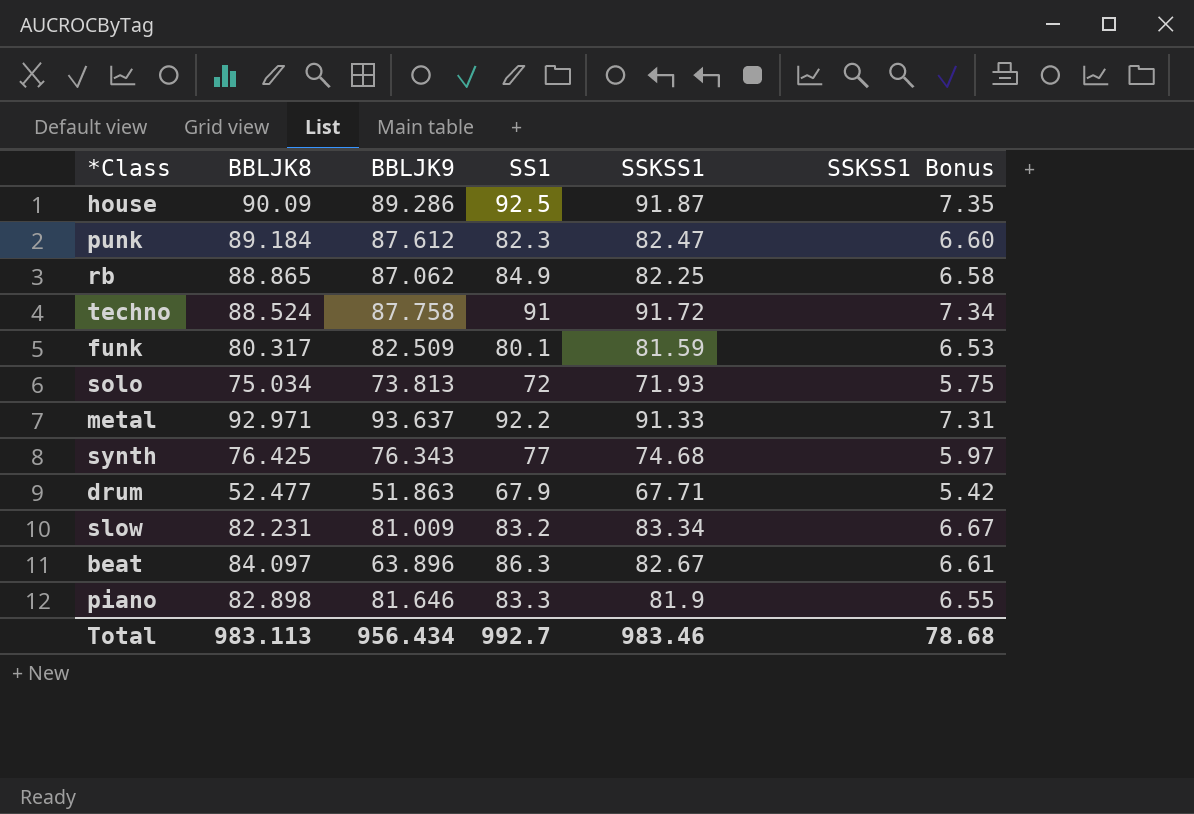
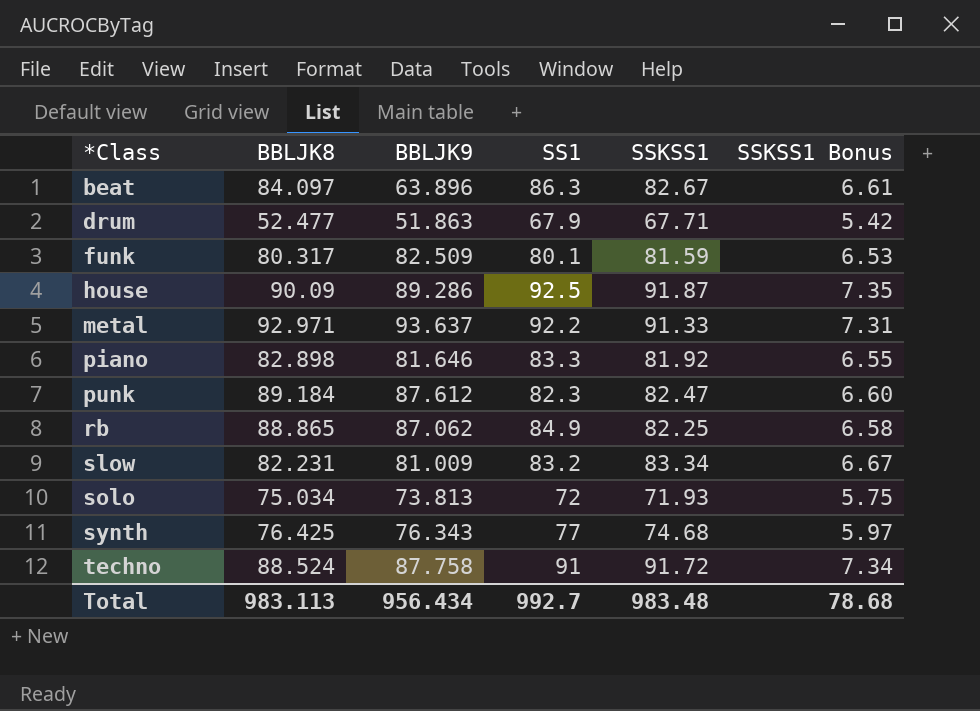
row order: none -> *Class ascending
piano | SSKSS1: 81.9 -> 81.92
Total | SSKSS1: 983.46 -> 983.48

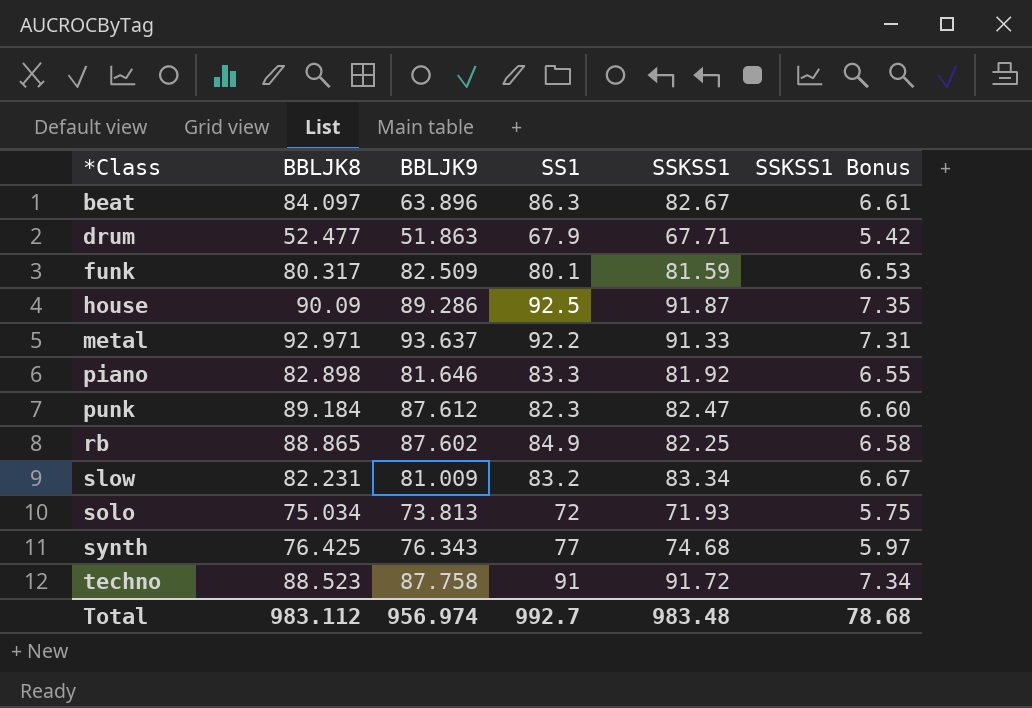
rb | BBLJK9: 87.062 -> 87.602
techno | BBLJK8: 88.524 -> 88.523
Total | BBLJK8: 983.113 -> 983.112
Total | BBLJK9: 956.434 -> 956.974

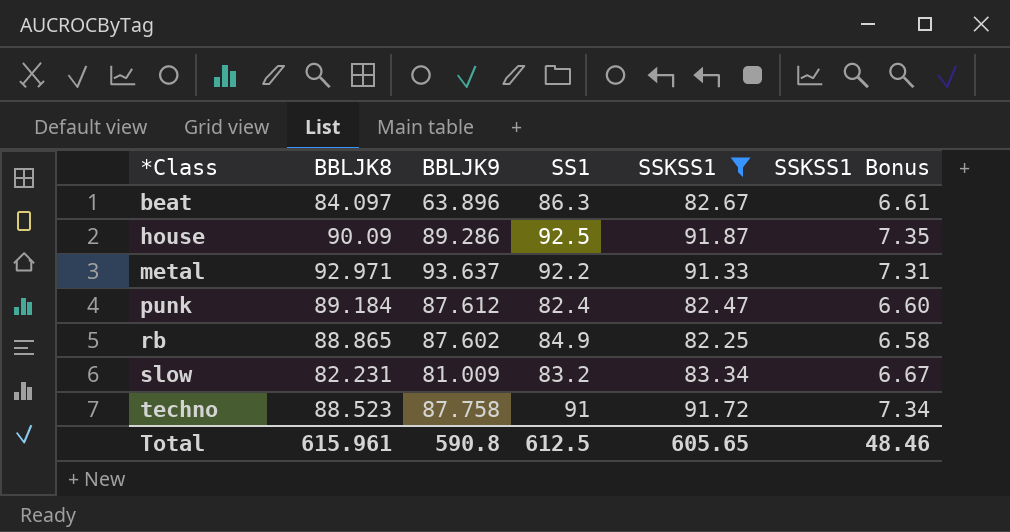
filter: none -> SSKSS1 >= 82.25
punk | SS1: 82.3 -> 82.4
Total | BBLJK8: 983.112 -> 615.961
Total | BBLJK9: 956.974 -> 590.8
Total | SS1: 992.7 -> 612.5
Total | SSKSS1: 983.48 -> 605.65
Total | SSKSS1 Bonus: 78.68 -> 48.46

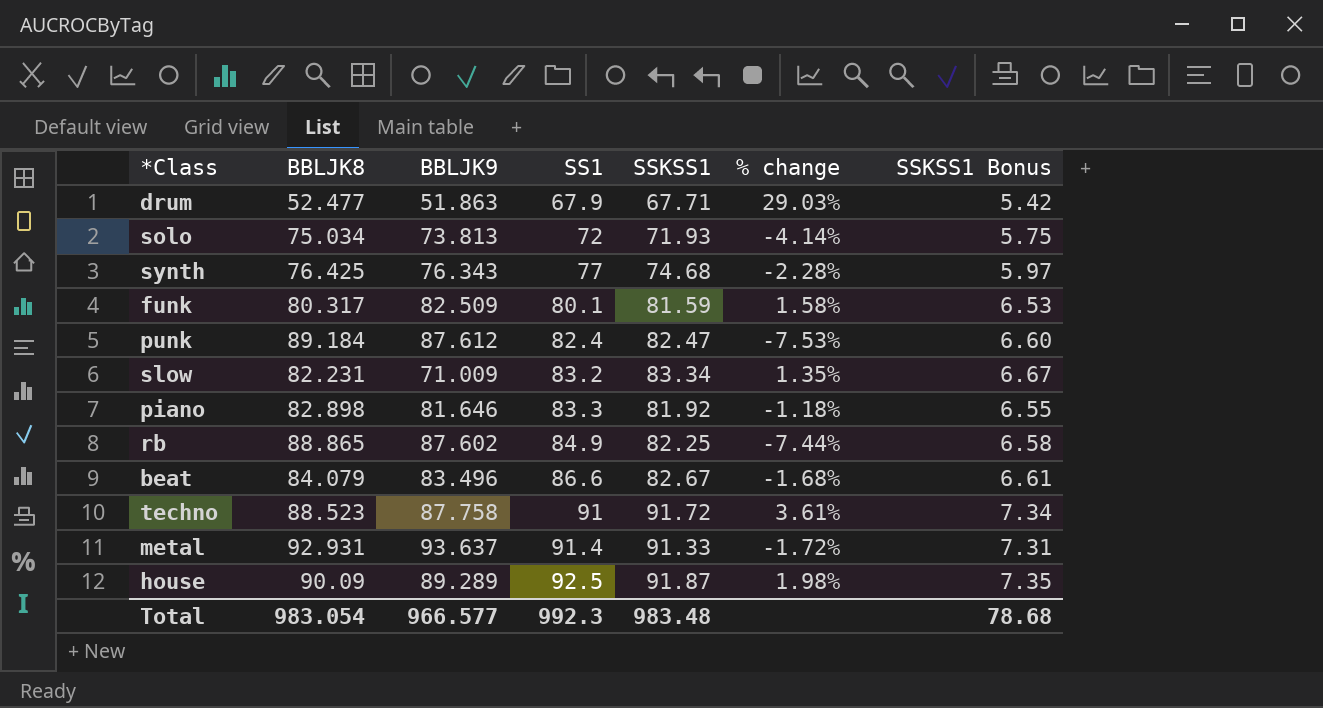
filter: SSKSS1 >= 82.25 -> none
row order: *Class ascending -> SS1 ascending
column % change | formula: none -> ([SSKSS1] - [BBLJK8]) / [BBLJK8]
slow | BBLJK9: 81.009 -> 71.009
beat | BBLJK8: 84.097 -> 84.079
beat | BBLJK9: 63.896 -> 83.496
beat | SS1: 86.3 -> 86.6
metal | BBLJK8: 92.971 -> 92.931
metal | SS1: 92.2 -> 91.4
house | BBLJK9: 89.286 -> 89.289
Total | BBLJK8: 615.961 -> 983.054
Total | BBLJK9: 590.8 -> 966.577
Total | SS1: 612.5 -> 992.3
Total | SSKSS1: 605.65 -> 983.48
Total | SSKSS1 Bonus: 48.46 -> 78.68

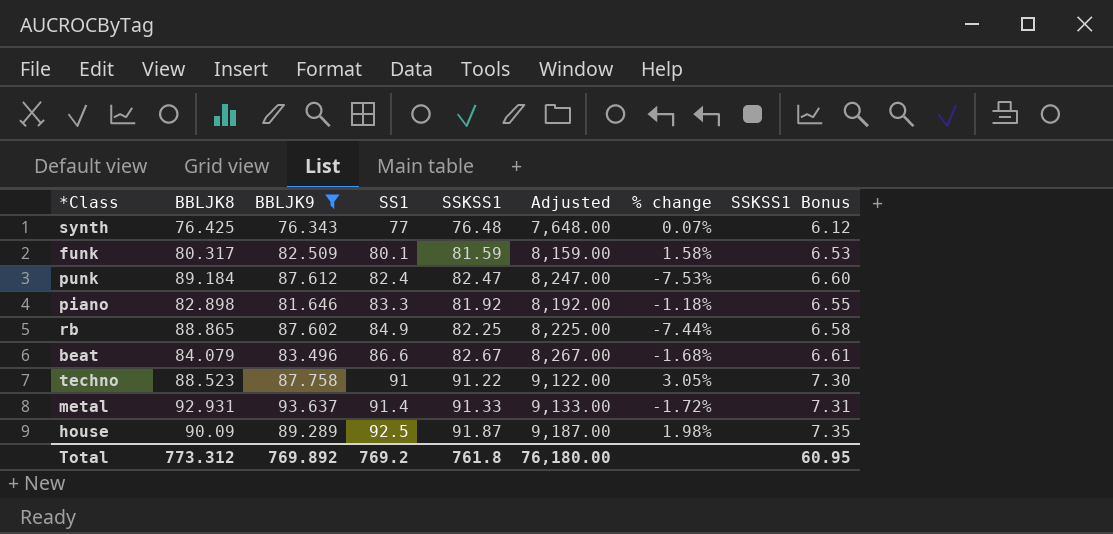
filter: none -> BBLJK9 >= 76.343
column Adjusted | formula: none -> [SSKSS1] * 100
synth | SSKSS1: 74.68 -> 76.48
synth | % change: -2.28% -> 0.07%
synth | SSKSS1 Bonus: 5.97 -> 6.12
techno | SSKSS1: 91.72 -> 91.22
techno | % change: 3.61% -> 3.05%
techno | SSKSS1 Bonus: 7.34 -> 7.30
Total | BBLJK8: 983.054 -> 773.312
Total | BBLJK9: 966.577 -> 769.892
Total | SS1: 992.3 -> 769.2
Total | SSKSS1: 983.48 -> 761.8
Total | SSKSS1 Bonus: 78.68 -> 60.95

